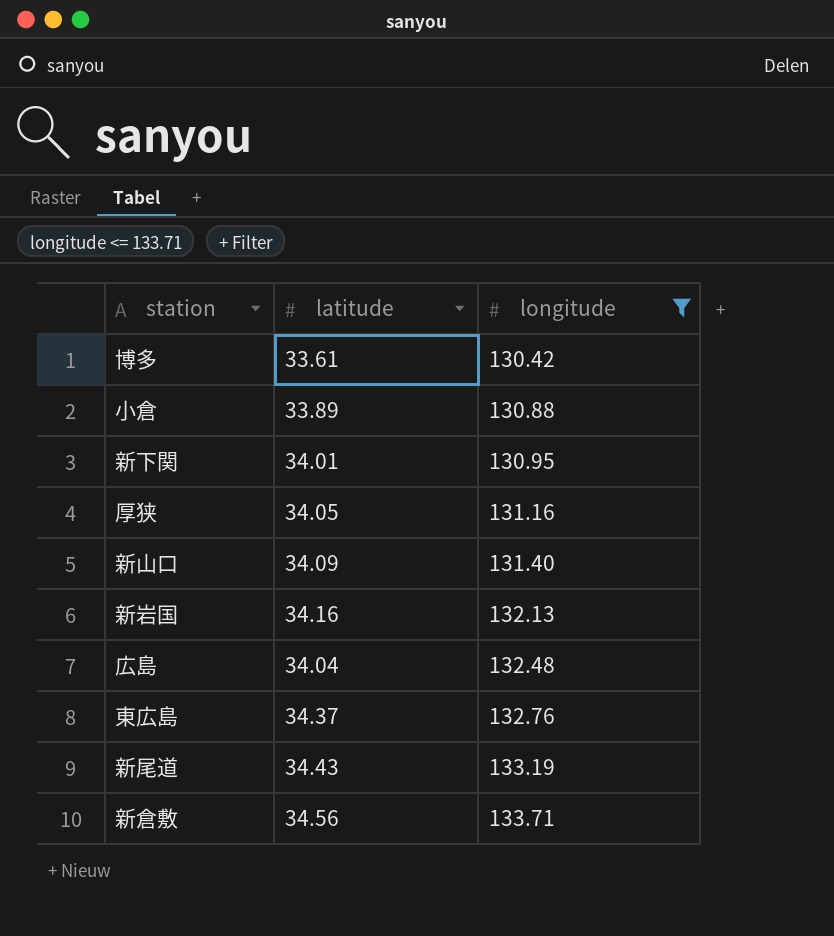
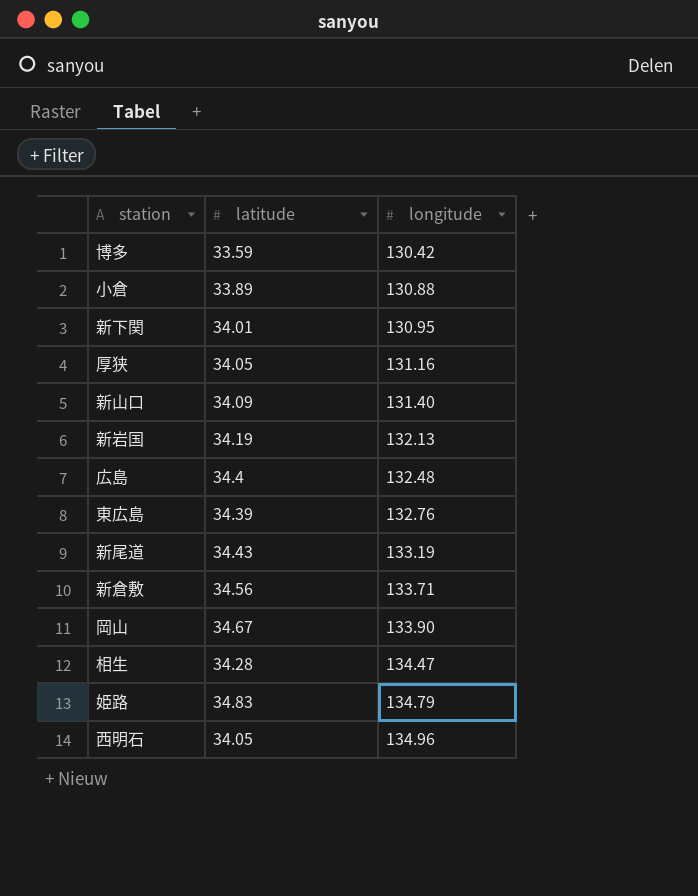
filter: longitude <= 133.71 -> none
博多 | latitude: 33.61 -> 33.59
新岩国 | latitude: 34.16 -> 34.19
広島 | latitude: 34.04 -> 34.4
東広島 | latitude: 34.37 -> 34.39

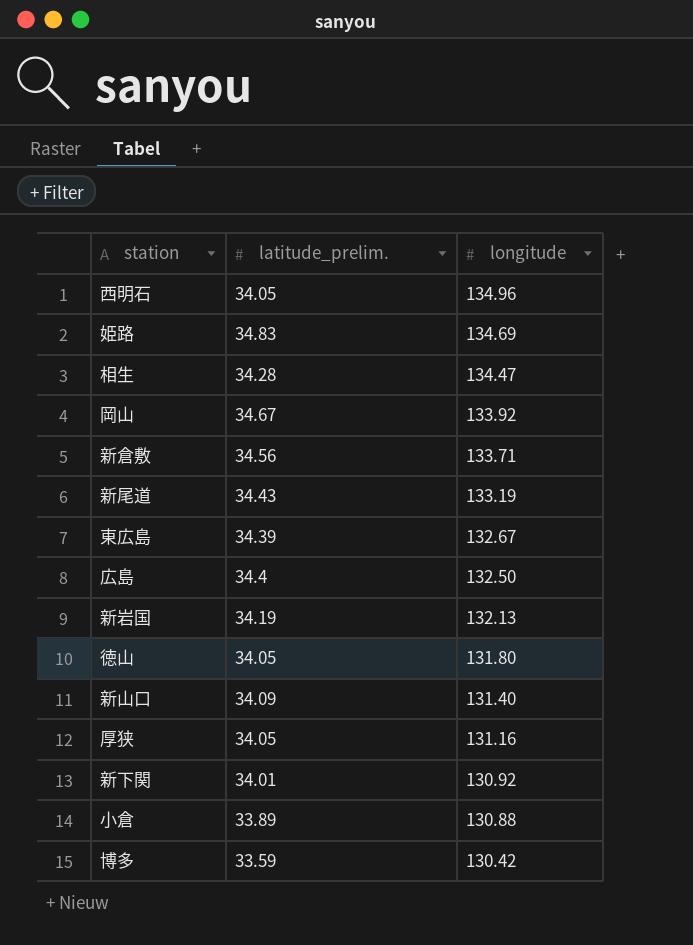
row order: longitude ascending -> longitude descending
column name: latitude -> latitude_prelim.
姫路 | longitude: 134.79 -> 134.69
岡山 | longitude: 133.90 -> 133.92
東広島 | longitude: 132.76 -> 132.67
広島 | longitude: 132.48 -> 132.50
row 徳山: none -> 34.05 | 131.80
新下関 | longitude: 130.95 -> 130.92

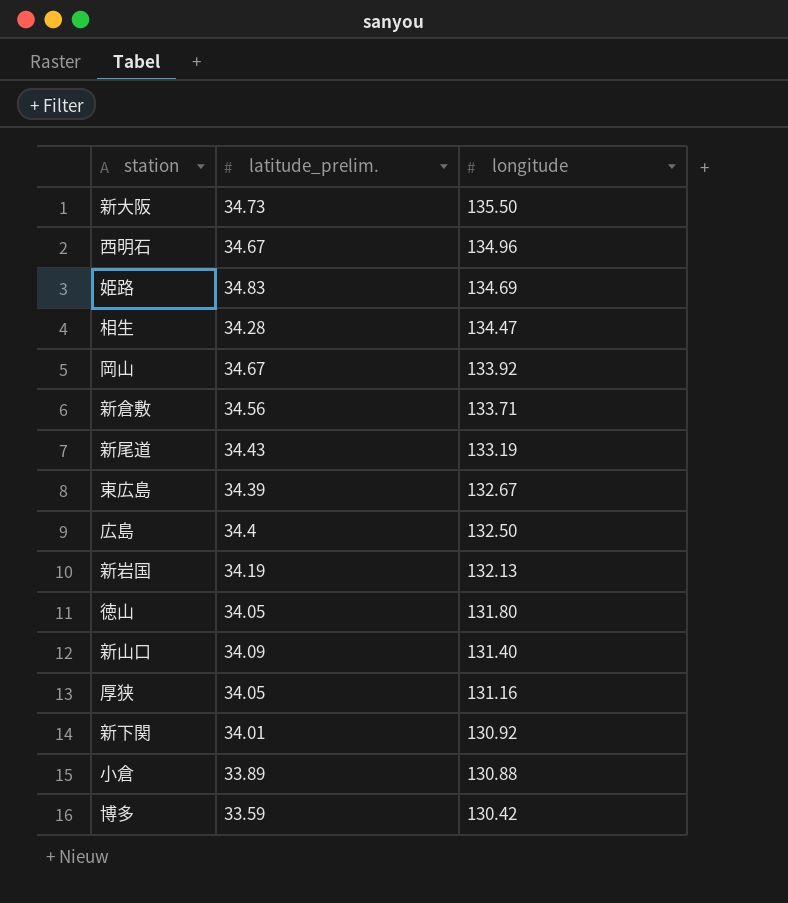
row 新大阪: none -> 34.73 | 135.50
西明石 | latitude_prelim.: 34.05 -> 34.67

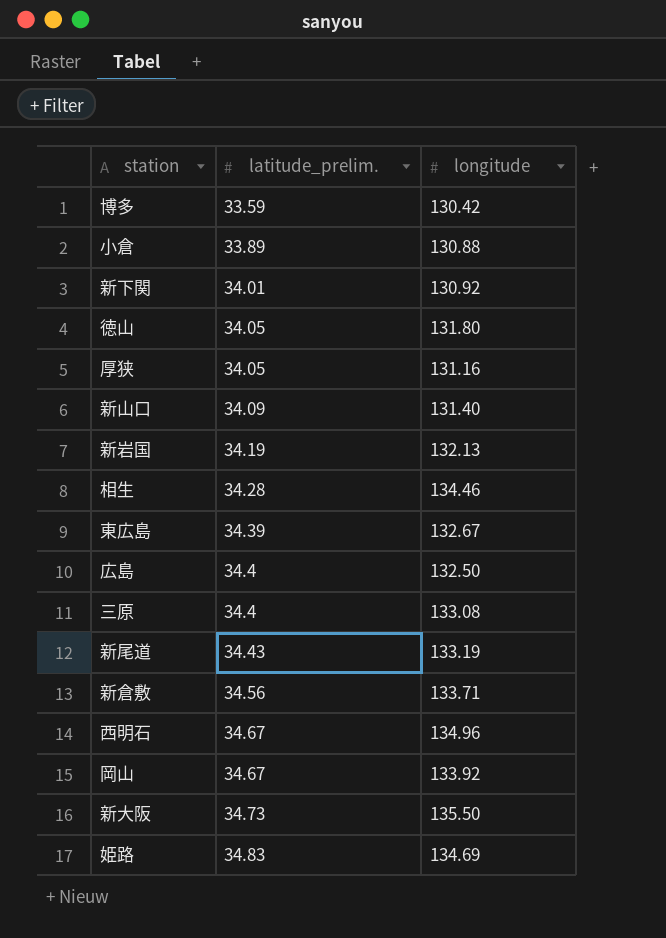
row order: longitude descending -> latitude_prelim. ascending
相生 | longitude: 134.47 -> 134.46
row 三原: none -> 34.4 | 133.08

